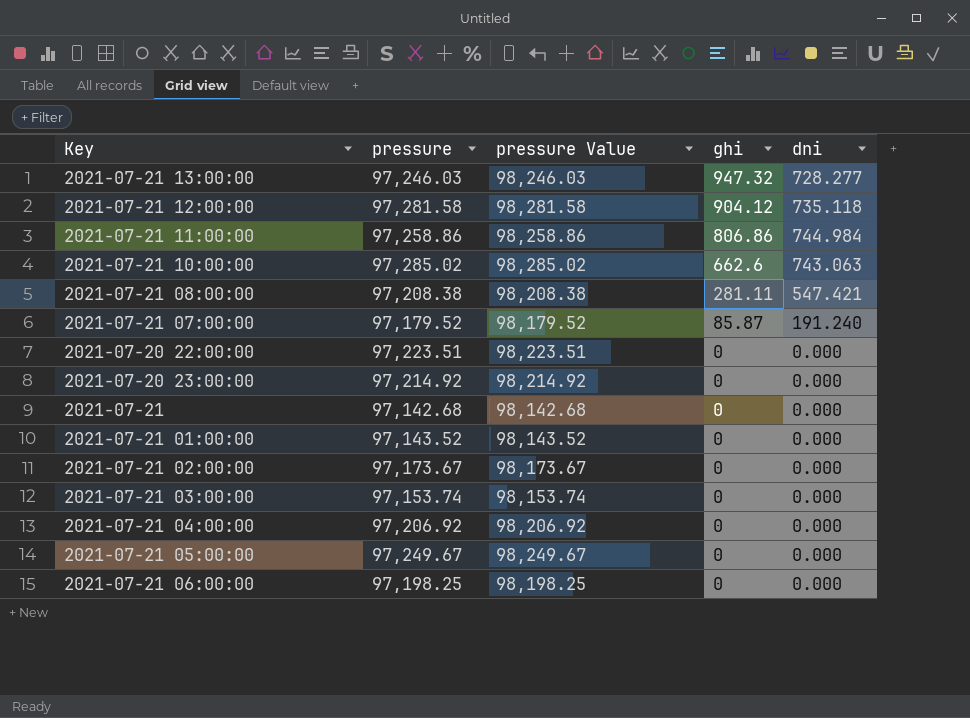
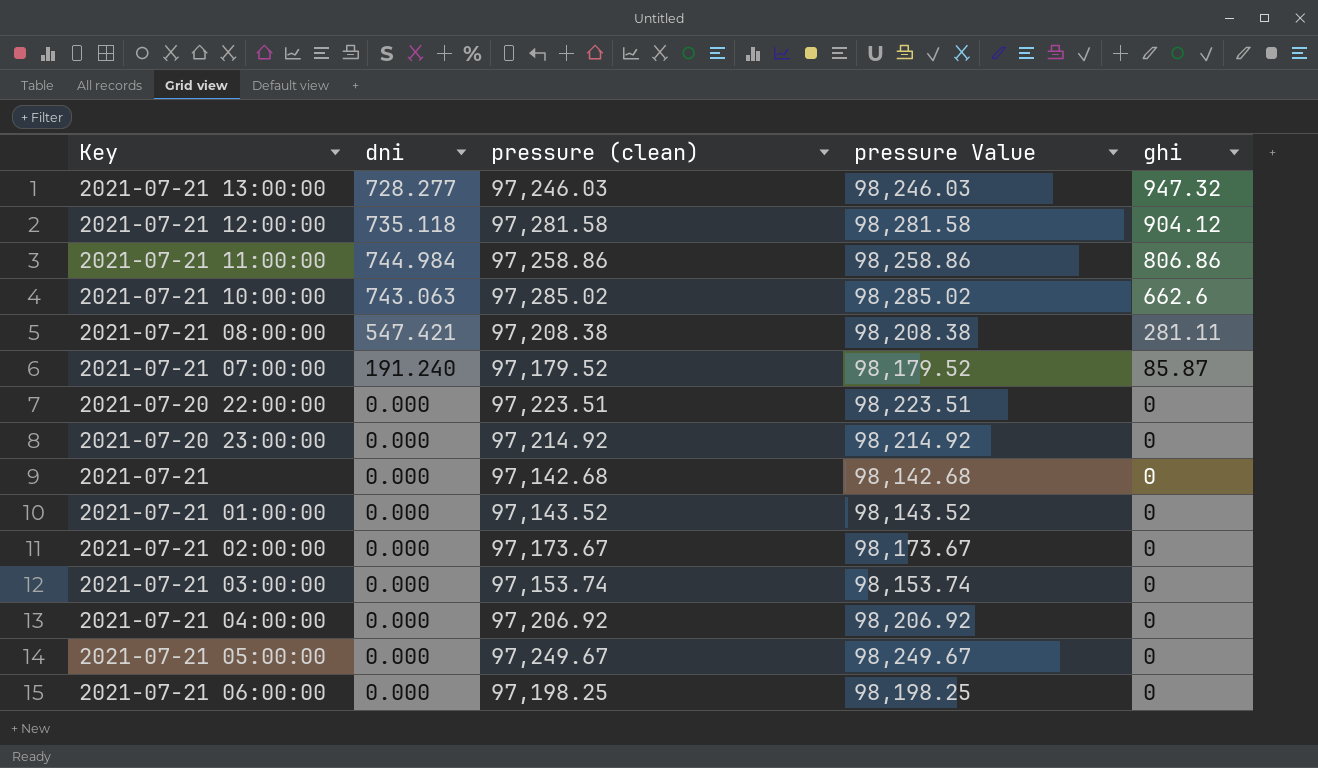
column dni | position: 5 -> 2
column name: pressure -> pressure (clean)

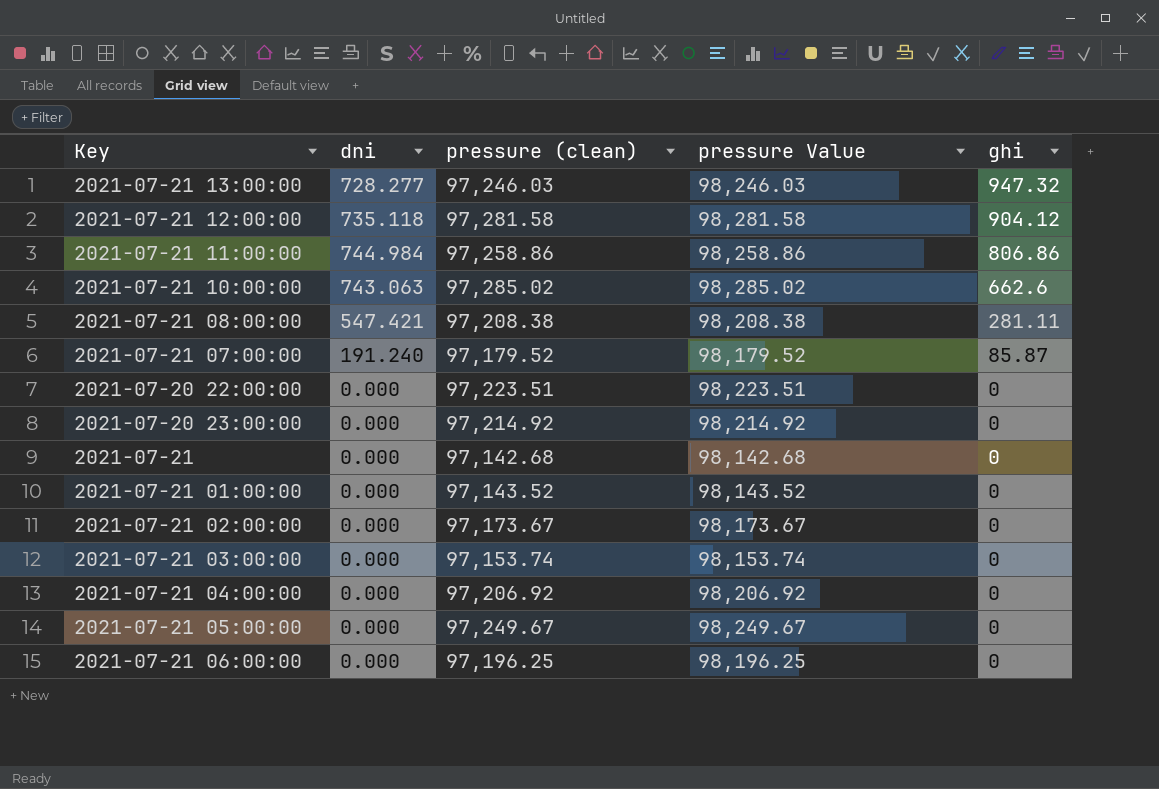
2021-07-21 06:00:00 | pressure (clean): 97,198.25 -> 97,196.25
2021-07-21 06:00:00 | pressure Value: 98,198.25 -> 98,196.25

